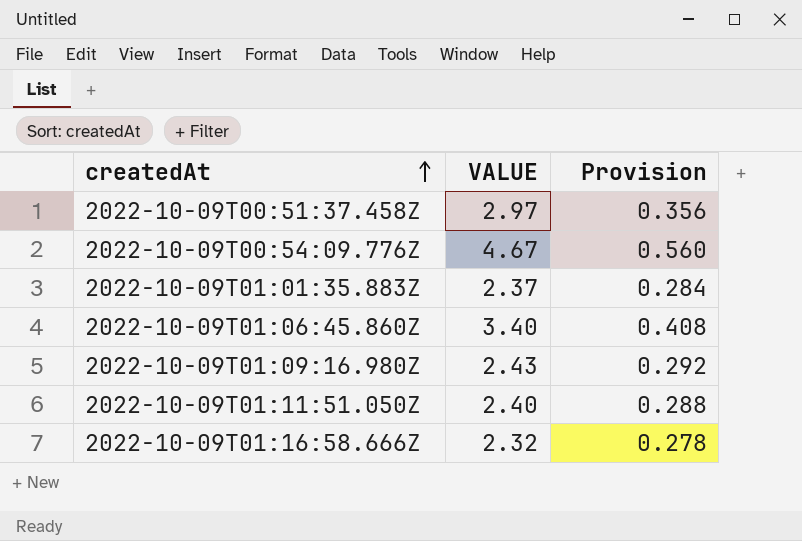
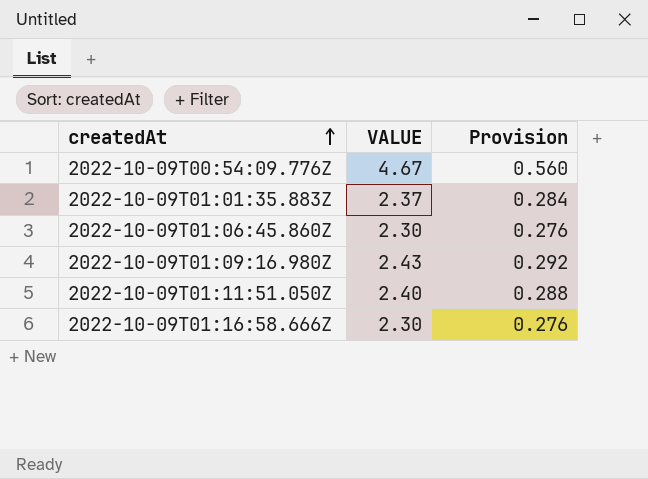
row 2022-10-09T00:51:37.458Z: 2.97 | 0.356 -> none
2022-10-09T01:06:45.860Z | VALUE: 3.40 -> 2.30
2022-10-09T01:06:45.860Z | Provision: 0.408 -> 0.276
2022-10-09T01:16:58.666Z | VALUE: 2.32 -> 2.30
2022-10-09T01:16:58.666Z | Provision: 0.278 -> 0.276

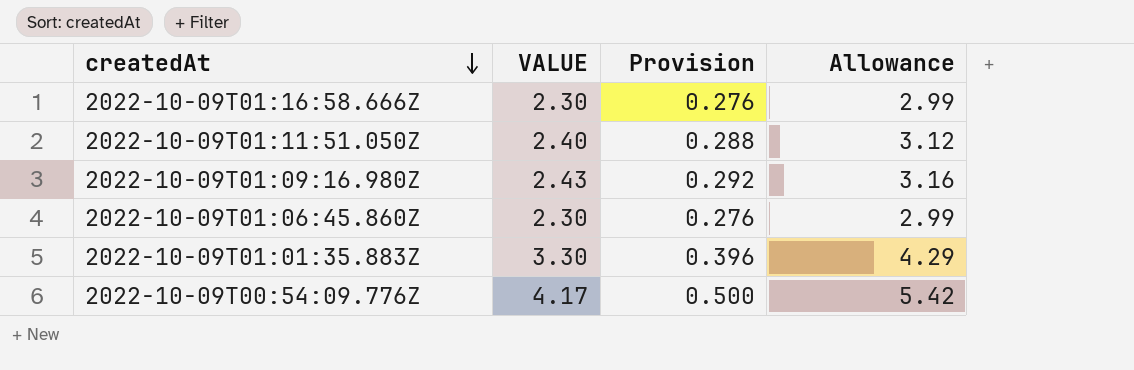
row order: createdAt ascending -> createdAt descending
column Allowance | formula: none -> [VALUE] * 1.3
2022-10-09T01:01:35.883Z | VALUE: 2.37 -> 3.30
2022-10-09T01:01:35.883Z | Provision: 0.284 -> 0.396
2022-10-09T00:54:09.776Z | VALUE: 4.67 -> 4.17
2022-10-09T00:54:09.776Z | Provision: 0.560 -> 0.500

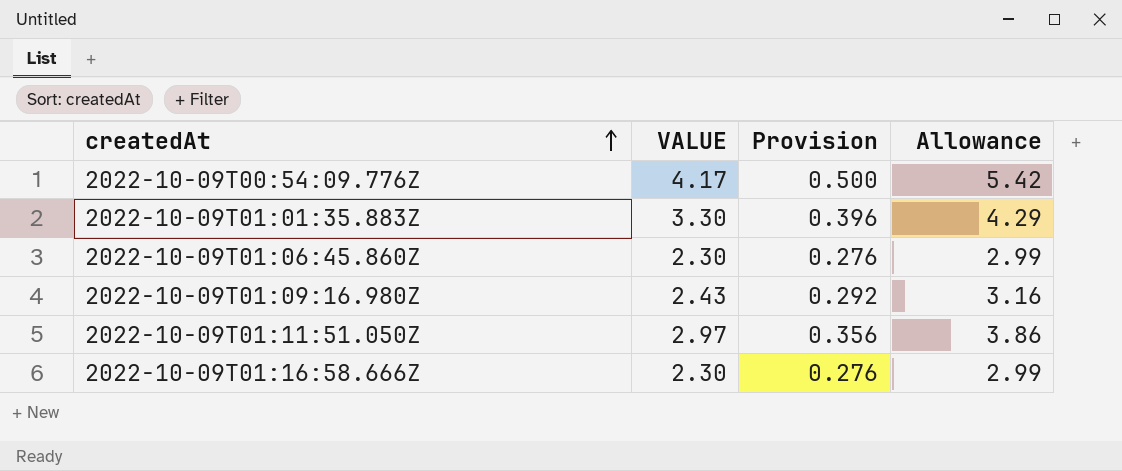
row order: createdAt descending -> createdAt ascending
2022-10-09T01:11:51.050Z | VALUE: 2.40 -> 2.97
2022-10-09T01:11:51.050Z | Provision: 0.288 -> 0.356
2022-10-09T01:11:51.050Z | Allowance: 3.12 -> 3.86

